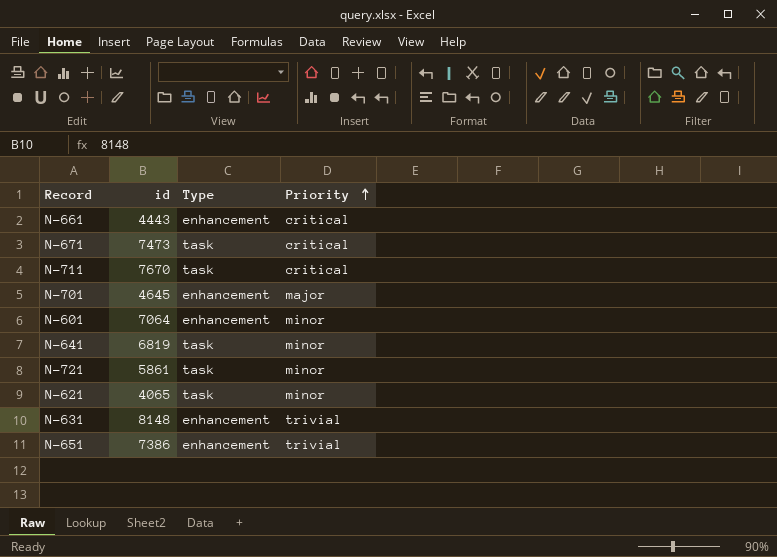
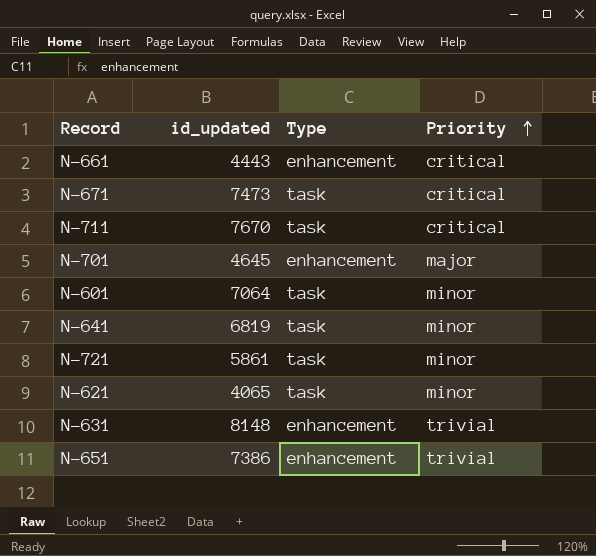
column name: id -> id_updated
N-601 | Type: enhancement -> task

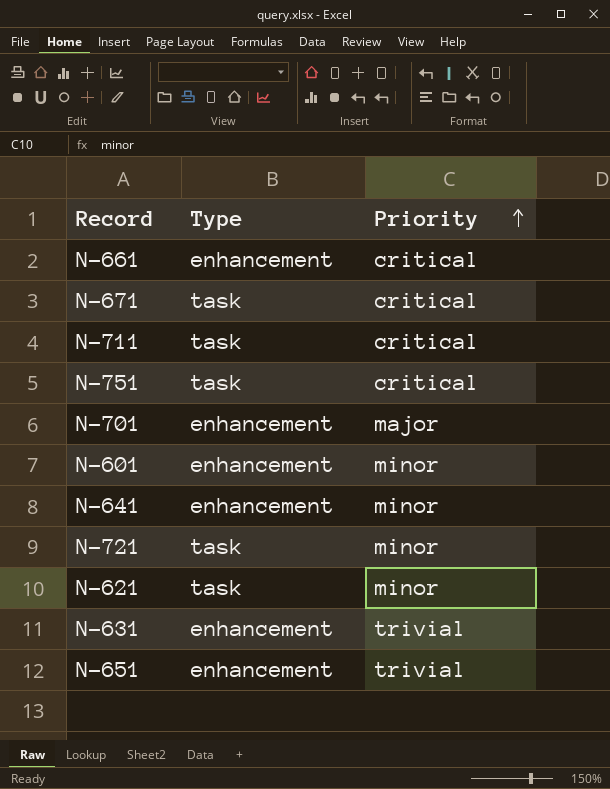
column id_updated | position: 2 -> none
row N-751: none -> task | critical
N-601 | Type: task -> enhancement
N-641 | Type: task -> enhancement

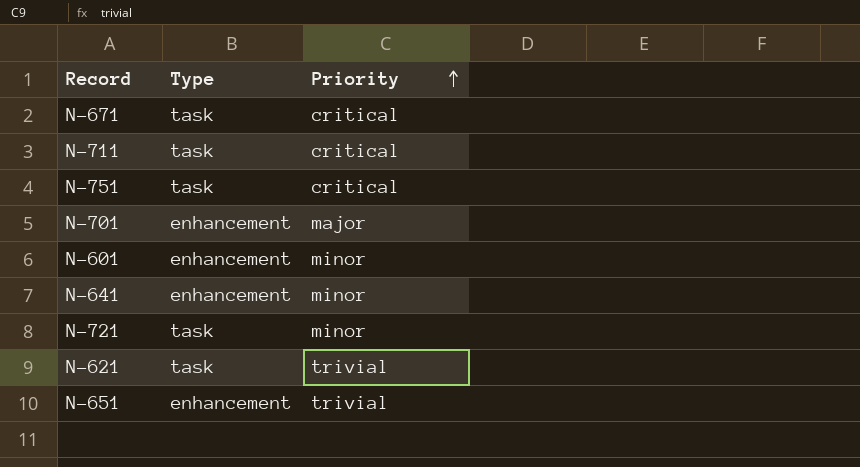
row N-661: enhancement | critical -> none
row N-631: enhancement | trivial -> none
N-621 | Priority: minor -> trivial

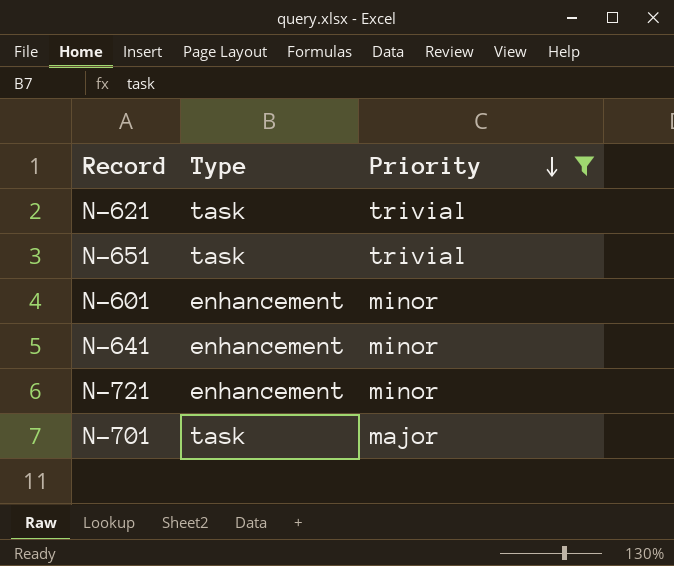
filter: none -> Priority != critical
row order: Priority ascending -> Priority descending
N-651 | Type: enhancement -> task
N-721 | Type: task -> enhancement
N-701 | Type: enhancement -> task

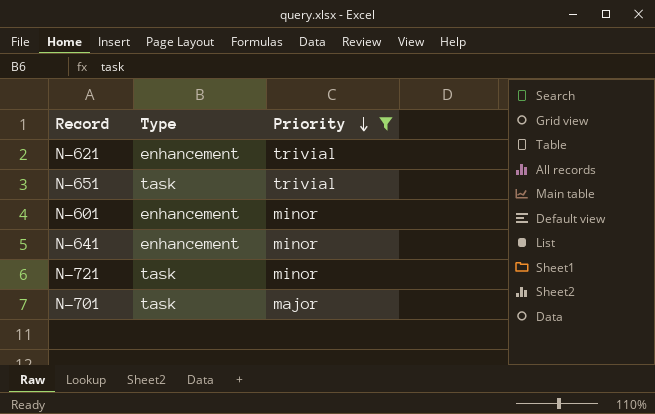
N-621 | Type: task -> enhancement
N-721 | Type: enhancement -> task

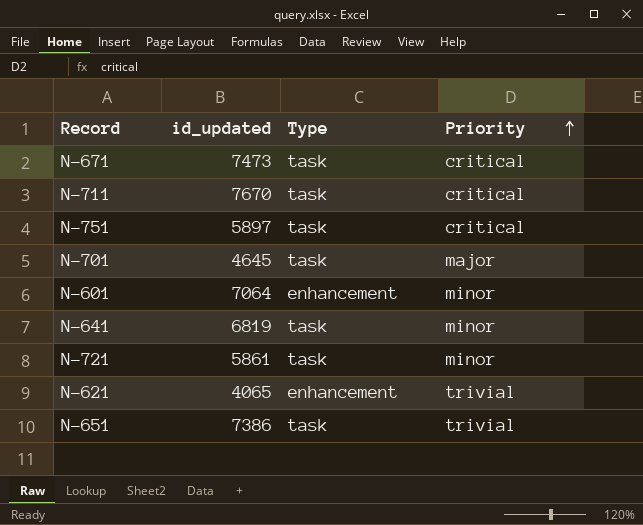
filter: Priority != critical -> none
row order: Priority descending -> Priority ascending
column id_updated | position: none -> 2
N-641 | Type: enhancement -> task

